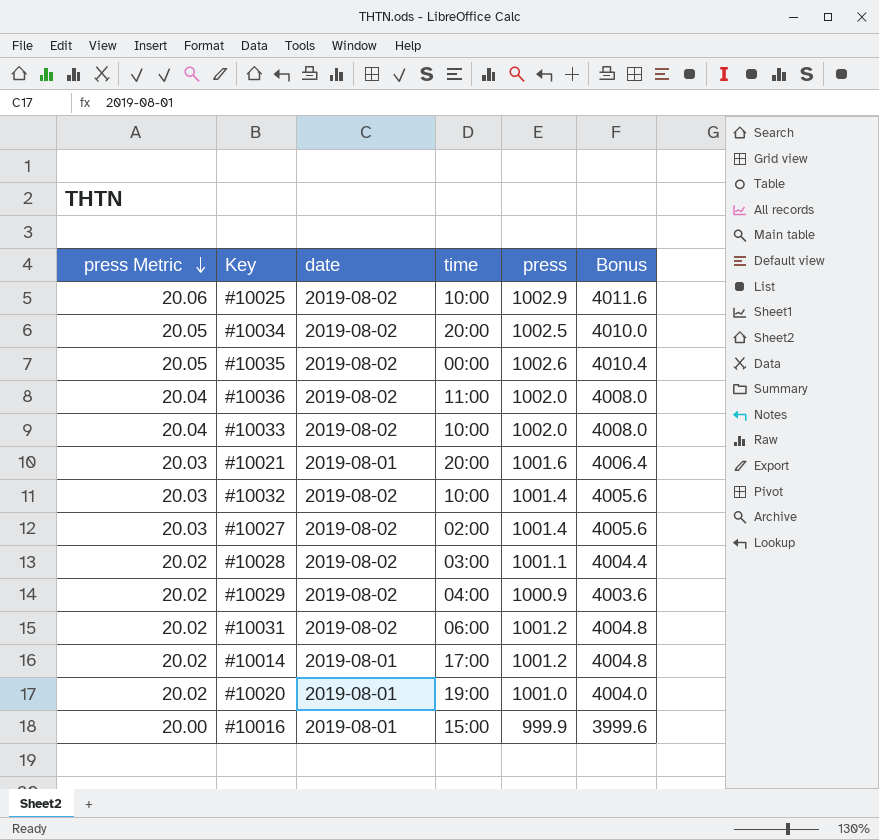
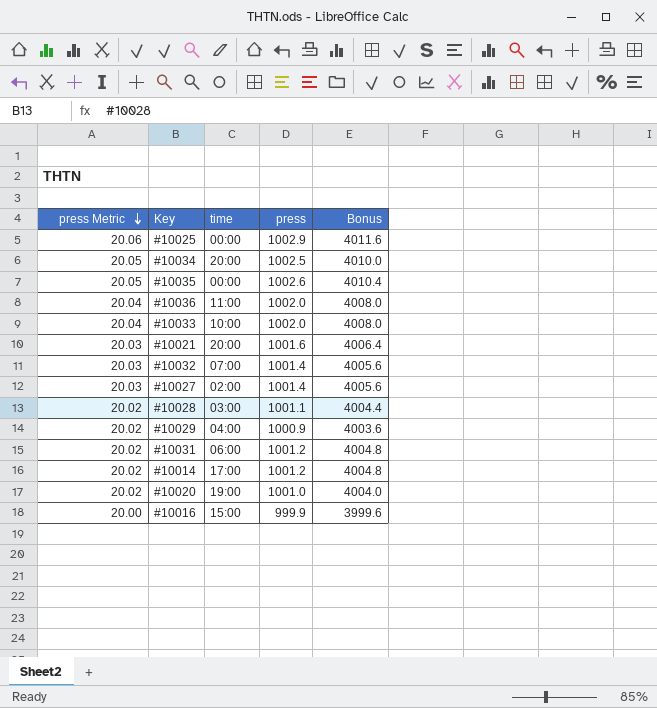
column date | position: 3 -> none
#10025 | time: 10:00 -> 00:00
#10032 | time: 10:00 -> 07:00

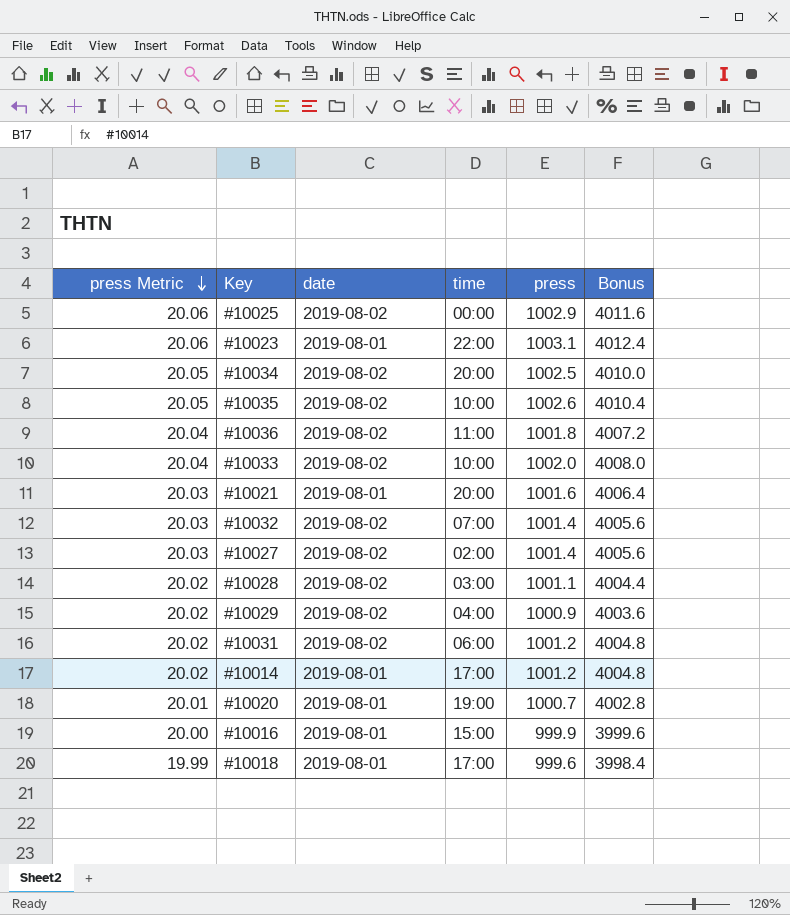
column date | position: none -> 3
row #10023: none -> 20.06 | 2019-08-01 | 22:00 | 1003.1 | 4012.4
#10035 | time: 00:00 -> 10:00
#10036 | press: 1002.0 -> 1001.8
#10036 | Bonus: 4008.0 -> 4007.2
#10020 | press Metric: 20.02 -> 20.01
#10020 | press: 1001.0 -> 1000.7
#10020 | Bonus: 4004.0 -> 4002.8
row #10018: none -> 19.99 | 2019-08-01 | 17:00 | 999.6 | 3998.4

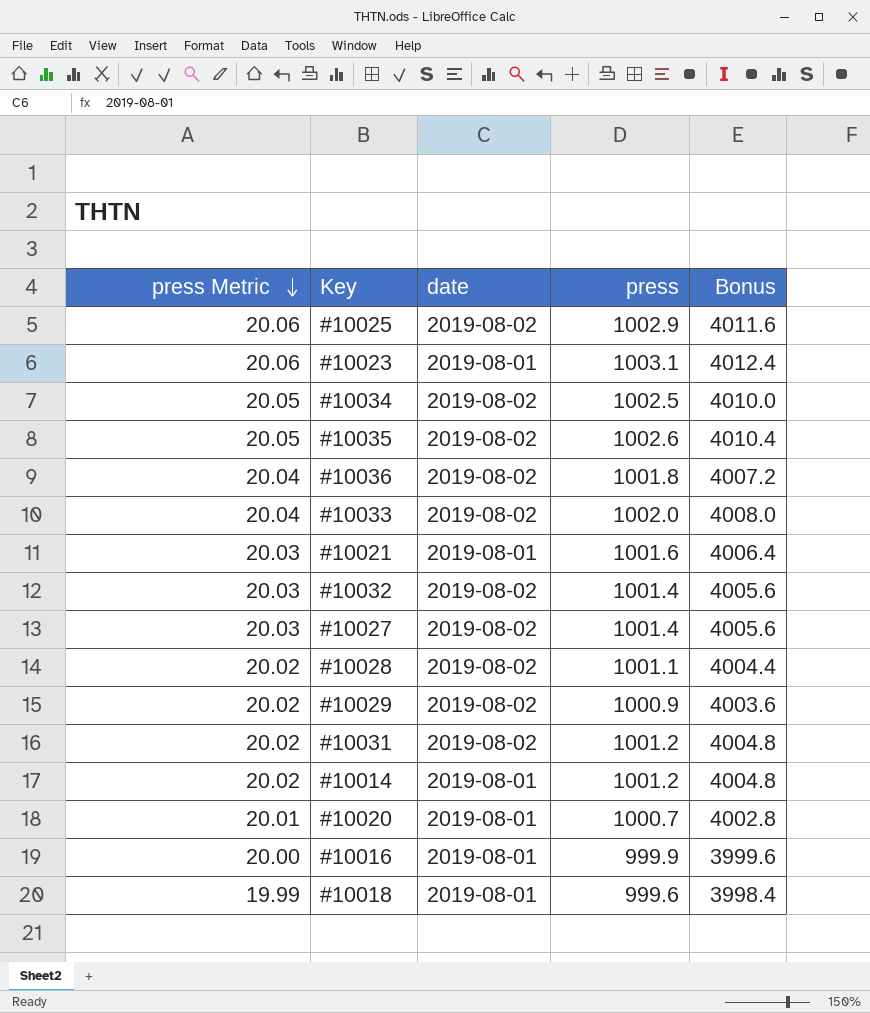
column time | position: 4 -> none

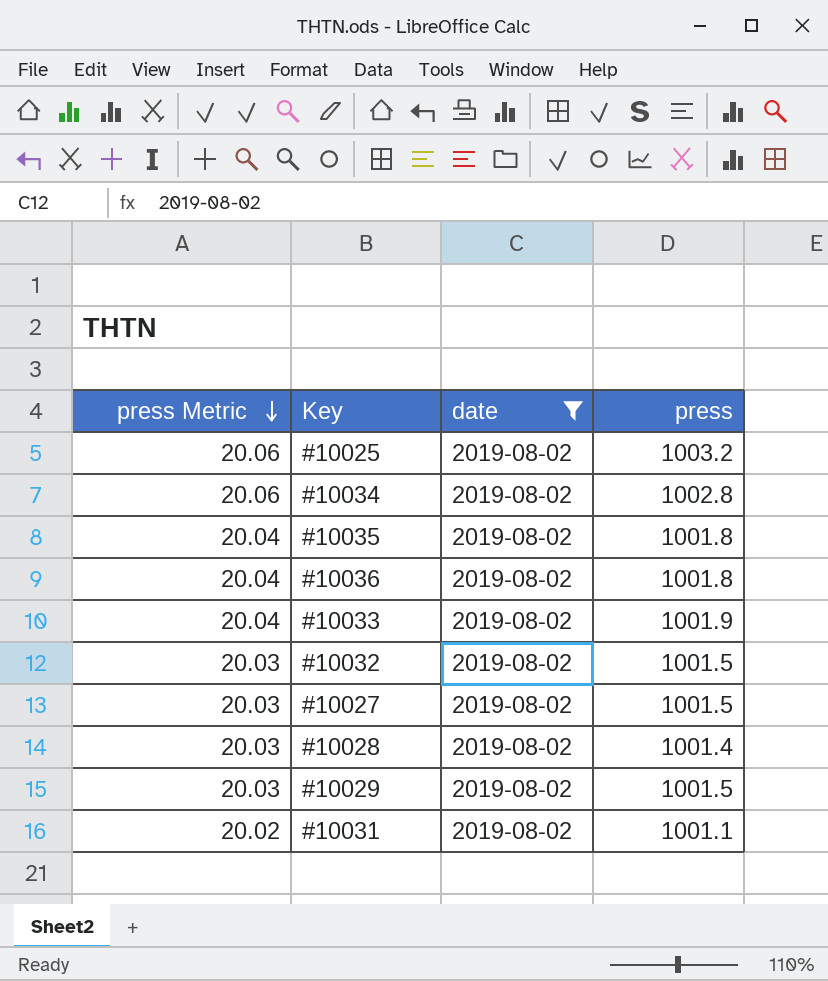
filter: none -> date = 2019-08-02
column Bonus | formula: [press] * 4 -> none
#10025 | press: 1002.9 -> 1003.2
#10034 | press Metric: 20.05 -> 20.06
#10034 | press: 1002.5 -> 1002.8
#10035 | press Metric: 20.05 -> 20.04
#10035 | press: 1002.6 -> 1001.8
#10033 | press: 1002.0 -> 1001.9
#10032 | press: 1001.4 -> 1001.5
#10027 | press: 1001.4 -> 1001.5
#10028 | press Metric: 20.02 -> 20.03
#10028 | press: 1001.1 -> 1001.4
#10029 | press Metric: 20.02 -> 20.03
#10029 | press: 1000.9 -> 1001.5
#10031 | press: 1001.2 -> 1001.1

